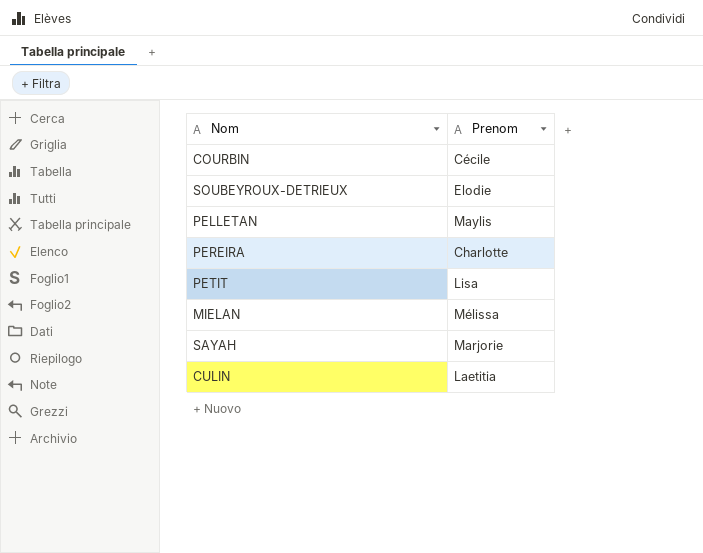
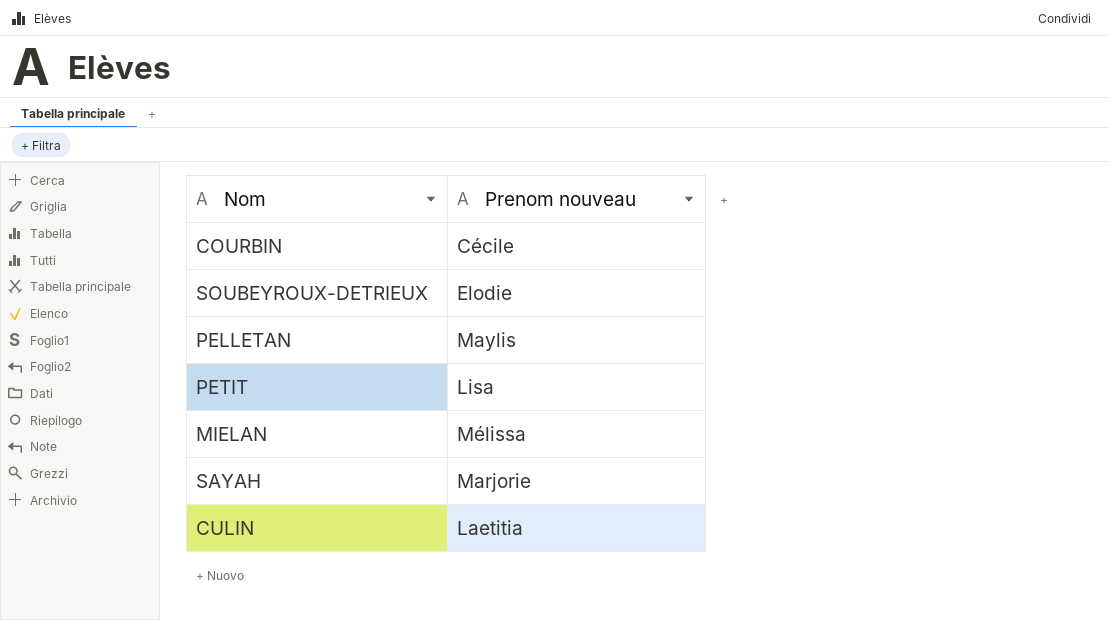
column name: Prenom -> Prenom nouveau
row PEREIRA: Charlotte -> none

